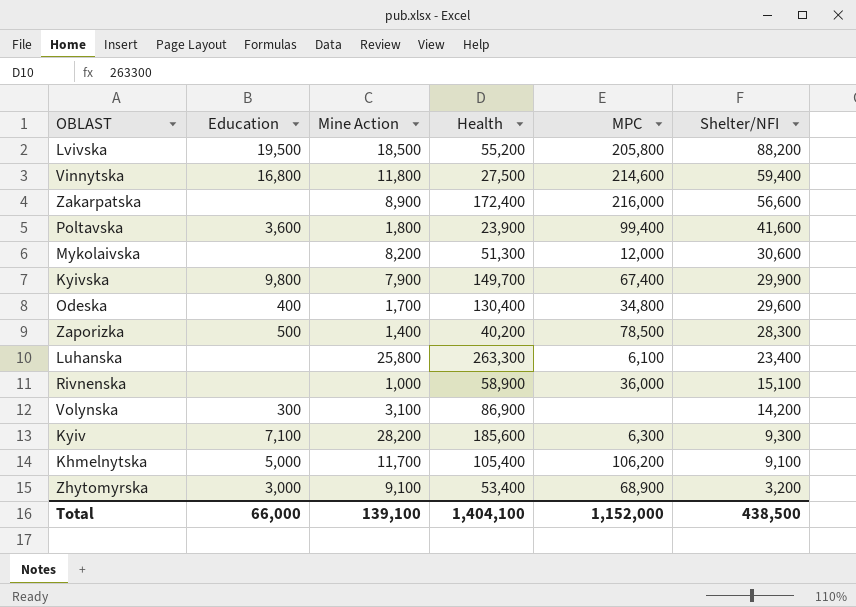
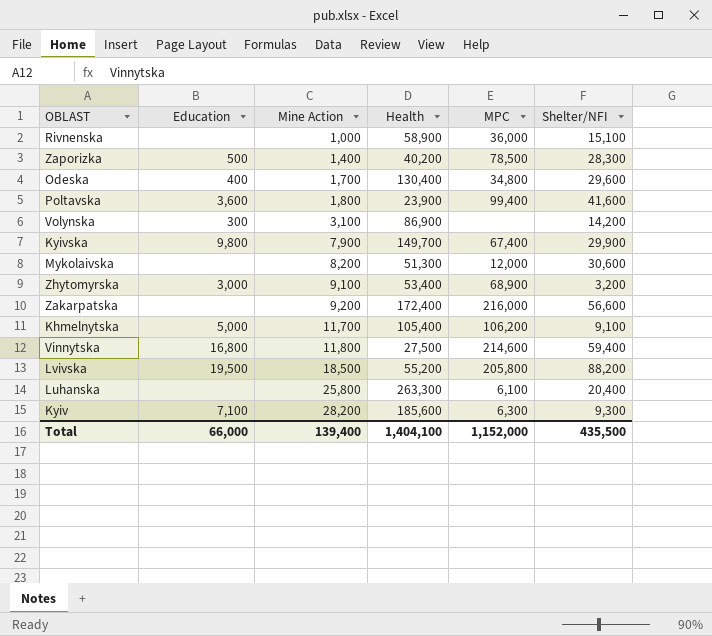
row order: Shelter/NFI descending -> Mine Action ascending
Zakarpatska | Mine Action: 8,900 -> 9,200
Luhanska | Shelter/NFI: 23,400 -> 20,400
Total | Mine Action: 139,100 -> 139,400
Total | Shelter/NFI: 438,500 -> 435,500

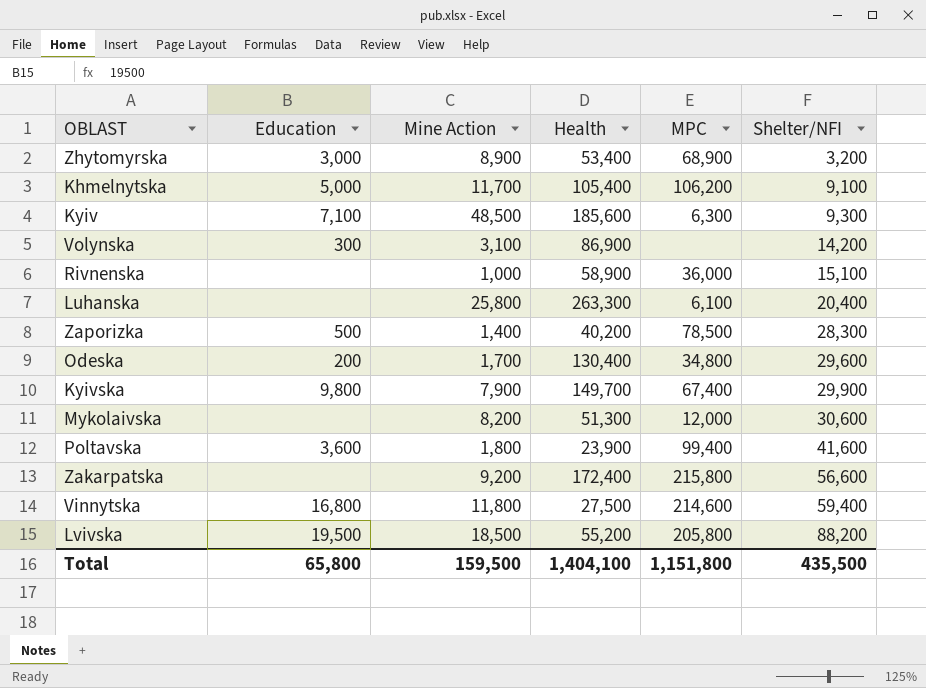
row order: Mine Action ascending -> Shelter/NFI ascending
Zhytomyrska | Mine Action: 9,100 -> 8,900
Kyiv | Mine Action: 28,200 -> 48,500
Odeska | Education: 400 -> 200
Zakarpatska | MPC: 216,000 -> 215,800
Total | Education: 66,000 -> 65,800
Total | Mine Action: 139,400 -> 159,500
Total | MPC: 1,152,000 -> 1,151,800

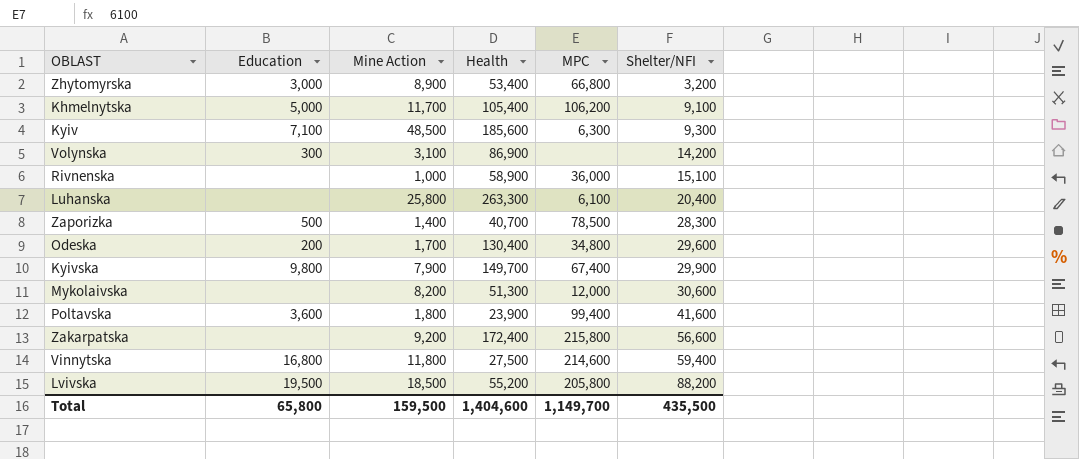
Zhytomyrska | MPC: 68,900 -> 66,800
Zaporizka | Health: 40,200 -> 40,700
Total | Health: 1,404,100 -> 1,404,600
Total | MPC: 1,151,800 -> 1,149,700

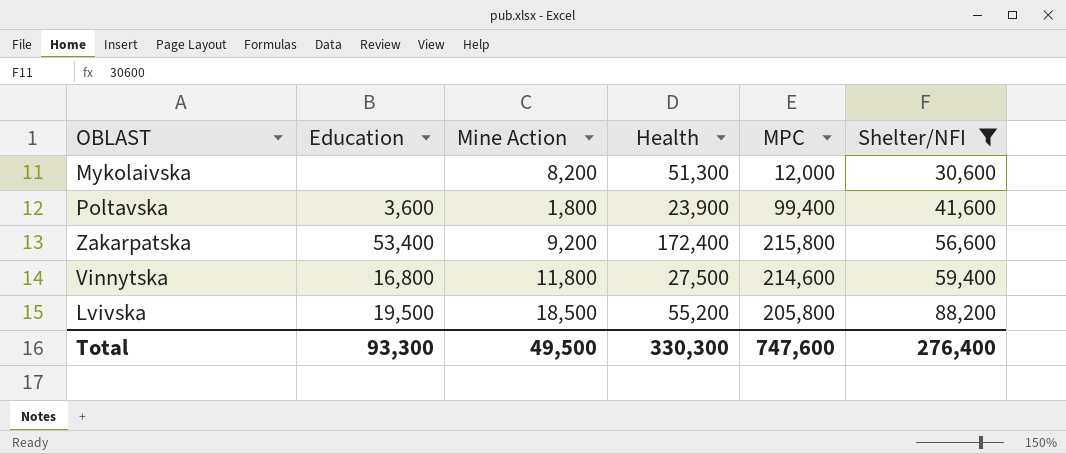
filter: none -> Shelter/NFI >= 30,600
Zakarpatska | Education: none -> 53,400
Total | Education: 65,800 -> 93,300
Total | Mine Action: 159,500 -> 49,500
Total | Health: 1,404,600 -> 330,300
Total | MPC: 1,149,700 -> 747,600
Total | Shelter/NFI: 435,500 -> 276,400

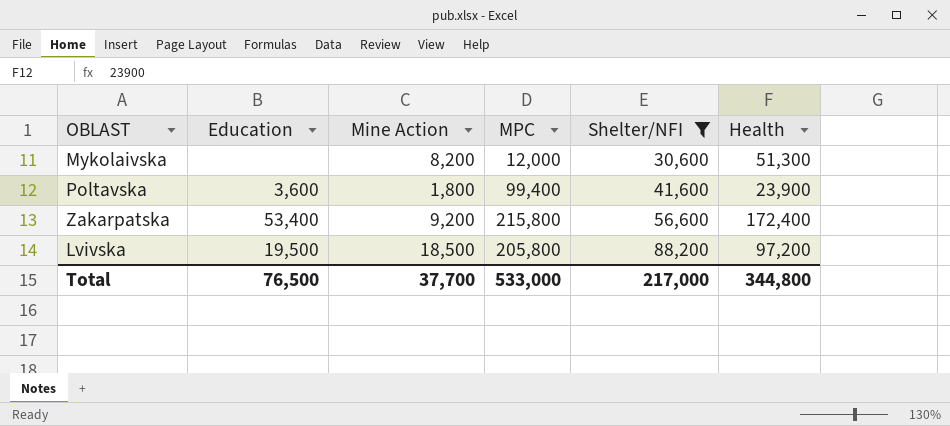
column Health | position: 4 -> 6
row Vinnytska: 16,800 | 11,800 | 27,500 | 214,600 | 59,400 -> none
Lvivska | Health: 55,200 -> 97,200
Total | Education: 93,300 -> 76,500
Total | Mine Action: 49,500 -> 37,700
Total | MPC: 747,600 -> 533,000
Total | Shelter/NFI: 276,400 -> 217,000
Total | Health: 330,300 -> 344,800

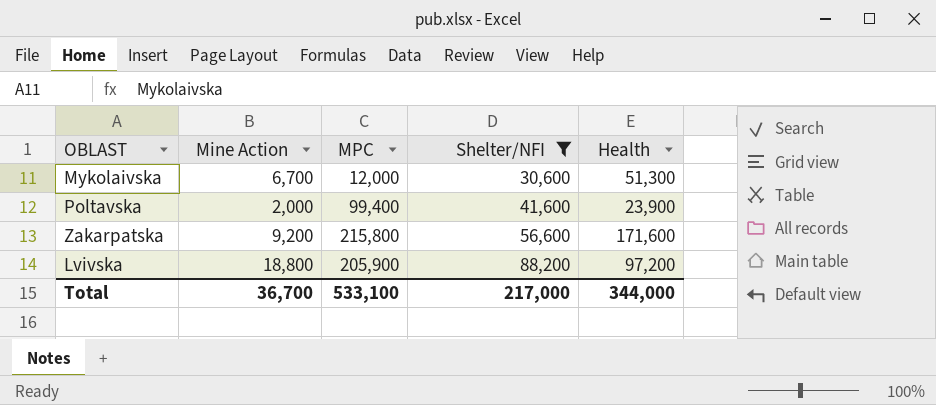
column Education | position: 2 -> none
Mykolaivska | Mine Action: 8,200 -> 6,700
Poltavska | Mine Action: 1,800 -> 2,000
Zakarpatska | Health: 172,400 -> 171,600
Lvivska | Mine Action: 18,500 -> 18,800
Lvivska | MPC: 205,800 -> 205,900
Total | Mine Action: 37,700 -> 36,700
Total | MPC: 533,000 -> 533,100
Total | Health: 344,800 -> 344,000

